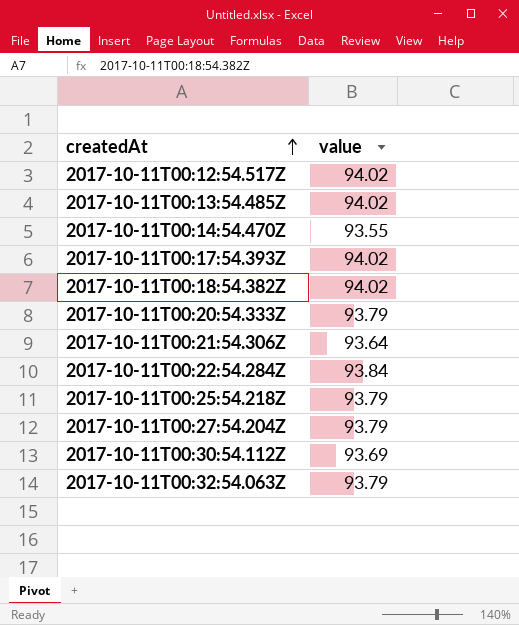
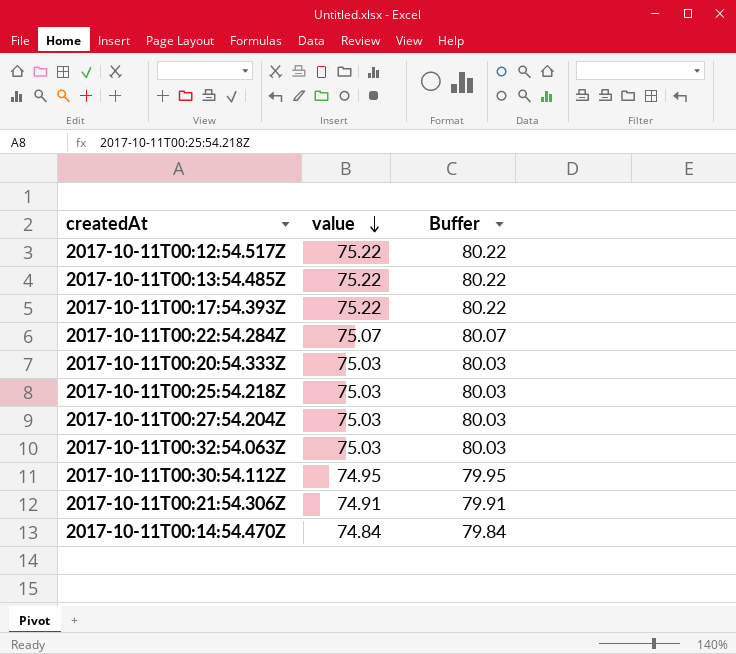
row order: createdAt ascending -> value descending
column Buffer | formula: none -> [value] + 5
row 2017-10-11T00:18:54.382Z: 94.02 -> none
2017-10-11T00:12:54.517Z | value: 94.02 -> 75.22
2017-10-11T00:13:54.485Z | value: 94.02 -> 75.22
2017-10-11T00:17:54.393Z | value: 94.02 -> 75.22
2017-10-11T00:22:54.284Z | value: 93.84 -> 75.07
2017-10-11T00:20:54.333Z | value: 93.79 -> 75.03
2017-10-11T00:25:54.218Z | value: 93.79 -> 75.03
2017-10-11T00:27:54.204Z | value: 93.79 -> 75.03
2017-10-11T00:32:54.063Z | value: 93.79 -> 75.03
2017-10-11T00:30:54.112Z | value: 93.69 -> 74.95
2017-10-11T00:21:54.306Z | value: 93.64 -> 74.91
2017-10-11T00:14:54.470Z | value: 93.55 -> 74.84

